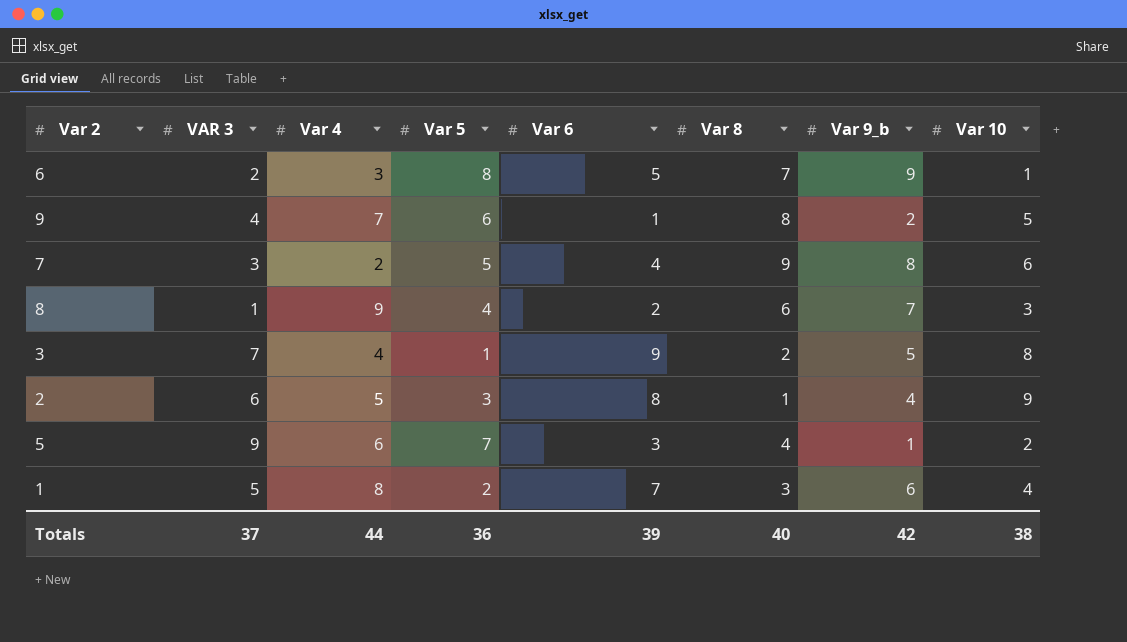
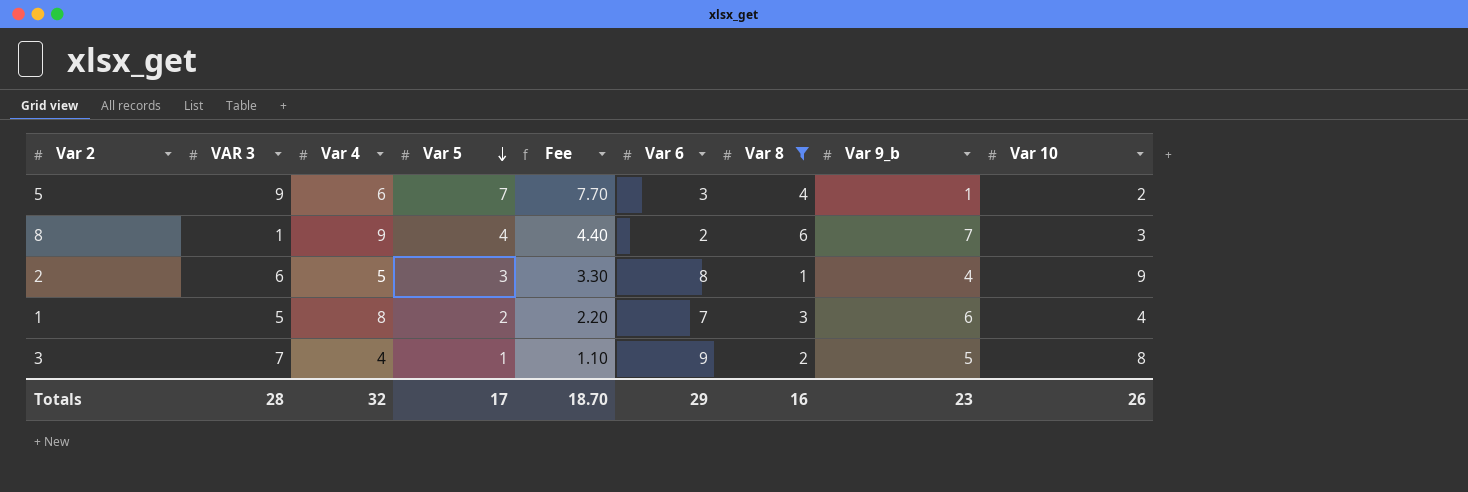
filter: none -> Var 8 <= 6
row order: none -> Var 5 descending
column Fee | formula: none -> [Var 5] * 1.1
Totals | VAR 3: 37 -> 28
Totals | Var 4: 44 -> 32
Totals | Var 5: 36 -> 17
Totals | Var 6: 39 -> 29
Totals | Var 8: 40 -> 16
Totals | Var 9_b: 42 -> 23
Totals | Var 10: 38 -> 26

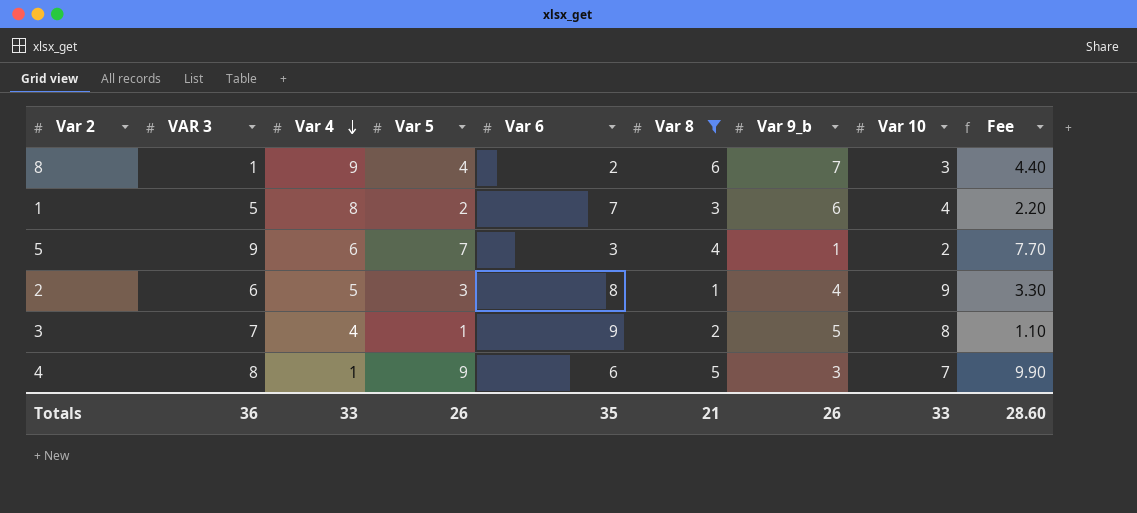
row order: Var 5 descending -> Var 4 descending
column Fee | position: 5 -> 9
row 4: none -> 8 | 1 | 9 | 6 | 5 | 3 | 7 | 9.90
Totals | VAR 3: 28 -> 36
Totals | Var 4: 32 -> 33
Totals | Var 5: 17 -> 26
Totals | Var 6: 29 -> 35
Totals | Var 8: 16 -> 21
Totals | Var 9_b: 23 -> 26
Totals | Var 10: 26 -> 33
Totals | Fee: 18.70 -> 28.60

